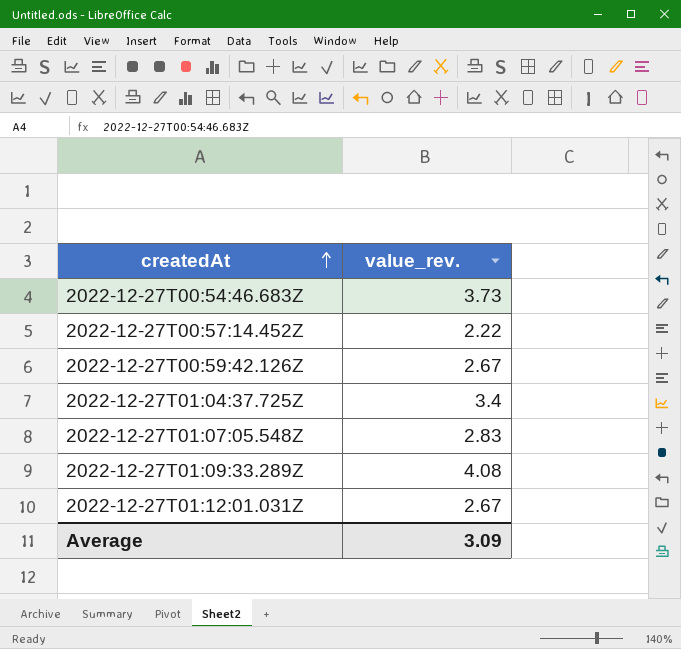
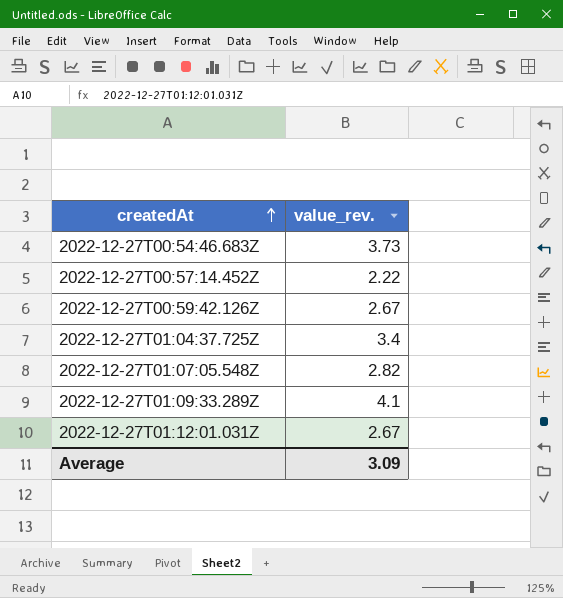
2022-12-27T01:07:05.548Z | value_rev.: 2.83 -> 2.82
2022-12-27T01:09:33.289Z | value_rev.: 4.08 -> 4.1

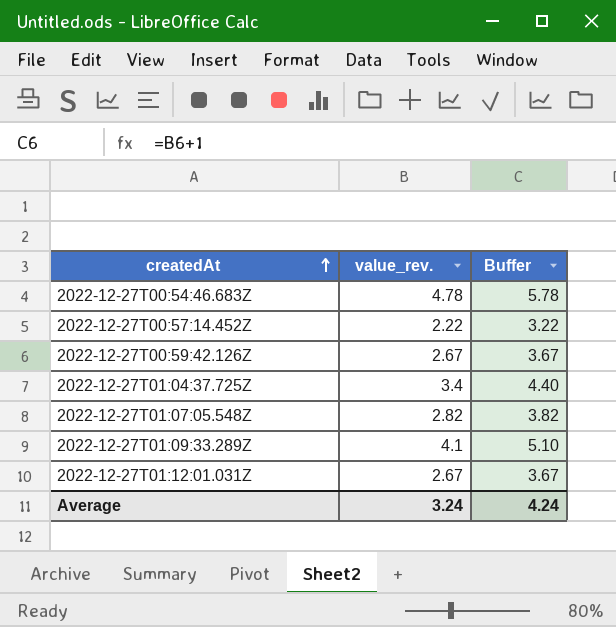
column Buffer | formula: none -> [value_rev.] + 1
2022-12-27T00:54:46.683Z | value_rev.: 3.73 -> 4.78
Average | value_rev.: 3.09 -> 3.24

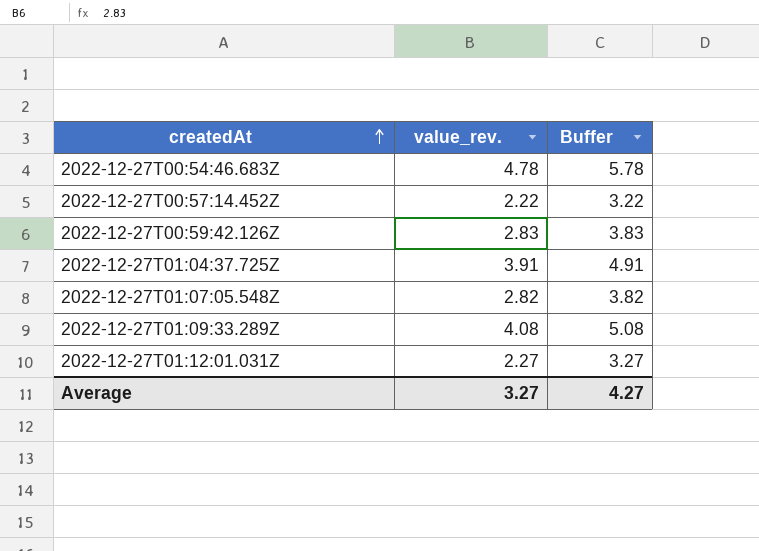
2022-12-27T00:59:42.126Z | value_rev.: 2.67 -> 2.83
2022-12-27T00:59:42.126Z | Buffer: 3.67 -> 3.83
2022-12-27T01:04:37.725Z | value_rev.: 3.4 -> 3.91
2022-12-27T01:04:37.725Z | Buffer: 4.40 -> 4.91
2022-12-27T01:09:33.289Z | value_rev.: 4.1 -> 4.08
2022-12-27T01:09:33.289Z | Buffer: 5.10 -> 5.08
2022-12-27T01:12:01.031Z | value_rev.: 2.67 -> 2.27
2022-12-27T01:12:01.031Z | Buffer: 3.67 -> 3.27
Average | value_rev.: 3.24 -> 3.27
Average | Buffer: 4.24 -> 4.27

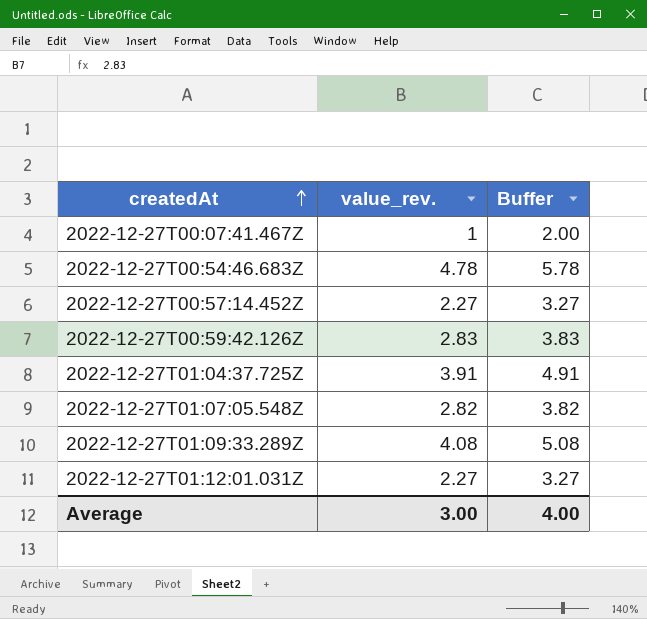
row 2022-12-27T00:07:41.467Z: none -> 1 | 2.00
2022-12-27T00:57:14.452Z | value_rev.: 2.22 -> 2.27
2022-12-27T00:57:14.452Z | Buffer: 3.22 -> 3.27
Average | value_rev.: 3.27 -> 3.00
Average | Buffer: 4.27 -> 4.00

